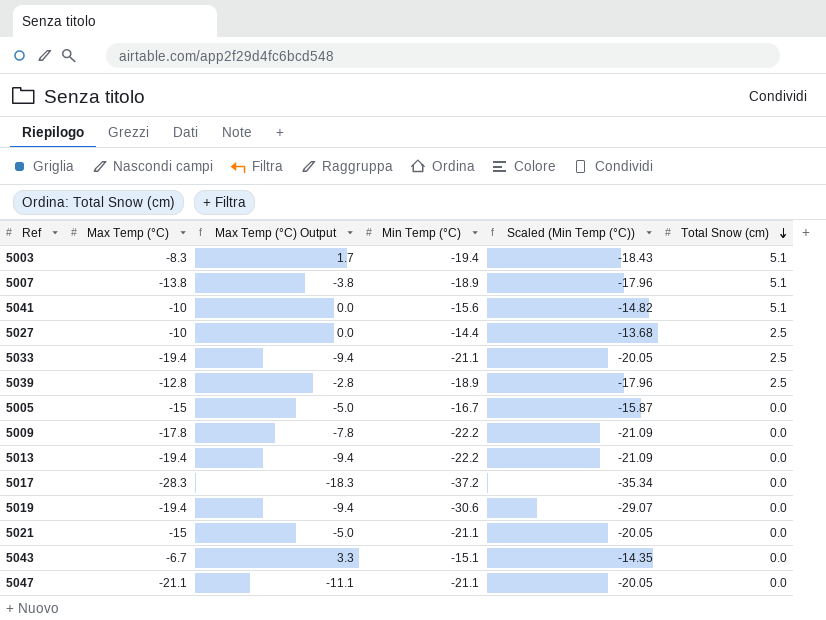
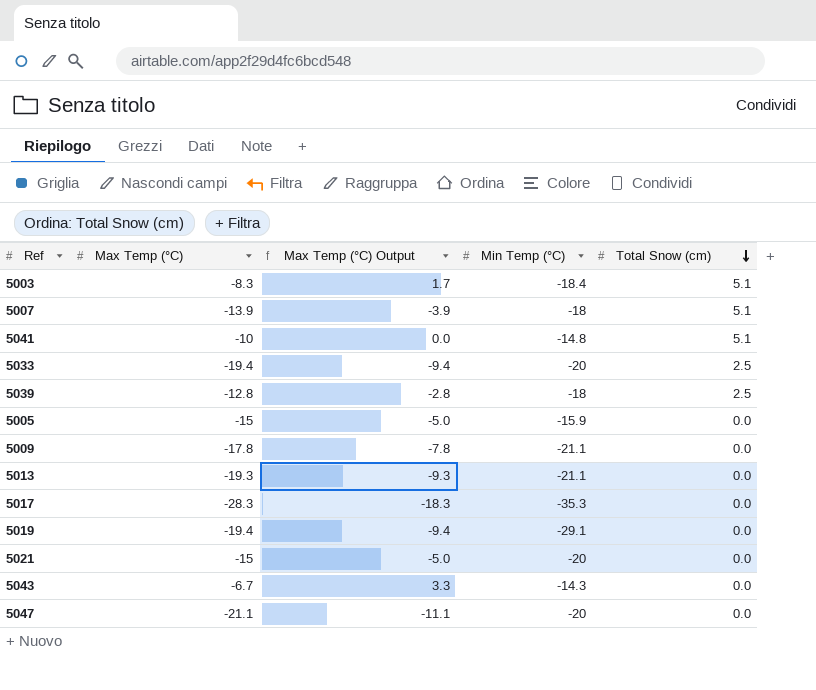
column Scaled (Min Temp (°C)) | formula: [Min Temp (°C)] * 0.95 -> none
row 5027: -10 | 0.0 | -14.4 | -13.68 | 2.5 -> none
5003 | Min Temp (°C): -19.4 -> -18.4
5007 | Max Temp (°C): -13.8 -> -13.9
5007 | Max Temp (°C) Output: -3.8 -> -3.9
5007 | Min Temp (°C): -18.9 -> -18
5041 | Min Temp (°C): -15.6 -> -14.8
5033 | Min Temp (°C): -21.1 -> -20
5039 | Min Temp (°C): -18.9 -> -18
5005 | Min Temp (°C): -16.7 -> -15.9
5009 | Min Temp (°C): -22.2 -> -21.1
5013 | Max Temp (°C): -19.4 -> -19.3
5013 | Max Temp (°C) Output: -9.4 -> -9.3
5013 | Min Temp (°C): -22.2 -> -21.1
5017 | Min Temp (°C): -37.2 -> -35.3
5019 | Min Temp (°C): -30.6 -> -29.1
5021 | Min Temp (°C): -21.1 -> -20
5043 | Min Temp (°C): -15.1 -> -14.3
5047 | Min Temp (°C): -21.1 -> -20

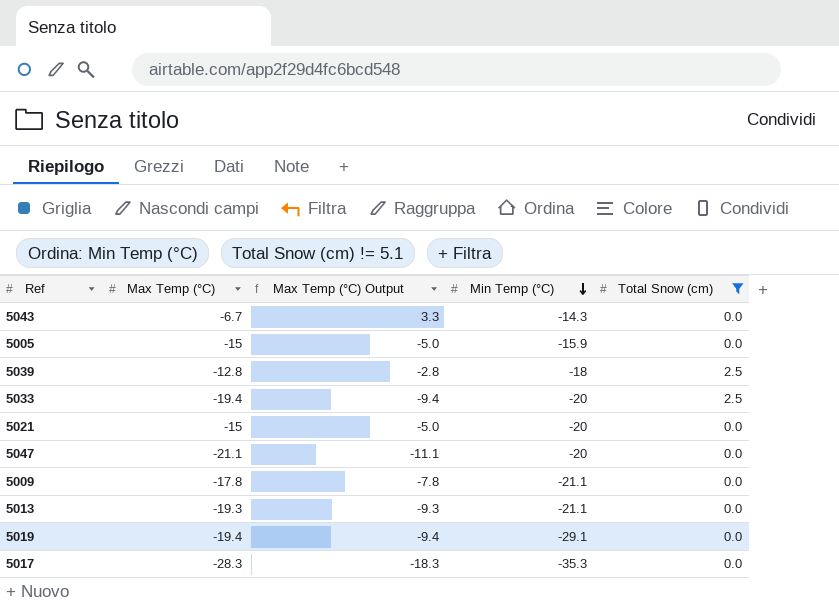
filter: none -> Total Snow (cm) != 5.1
row order: Total Snow (cm) descending -> Min Temp (°C) descending

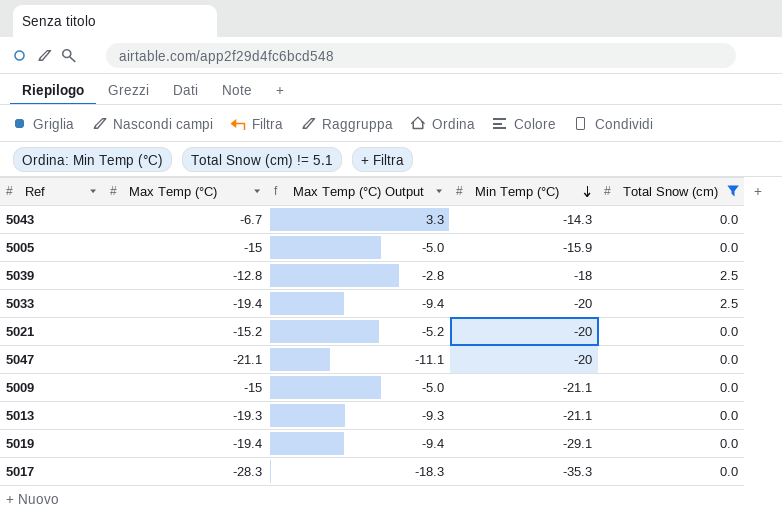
5021 | Max Temp (°C): -15 -> -15.2
5021 | Max Temp (°C) Output: -5.0 -> -5.2
5009 | Max Temp (°C): -17.8 -> -15
5009 | Max Temp (°C) Output: -7.8 -> -5.0

